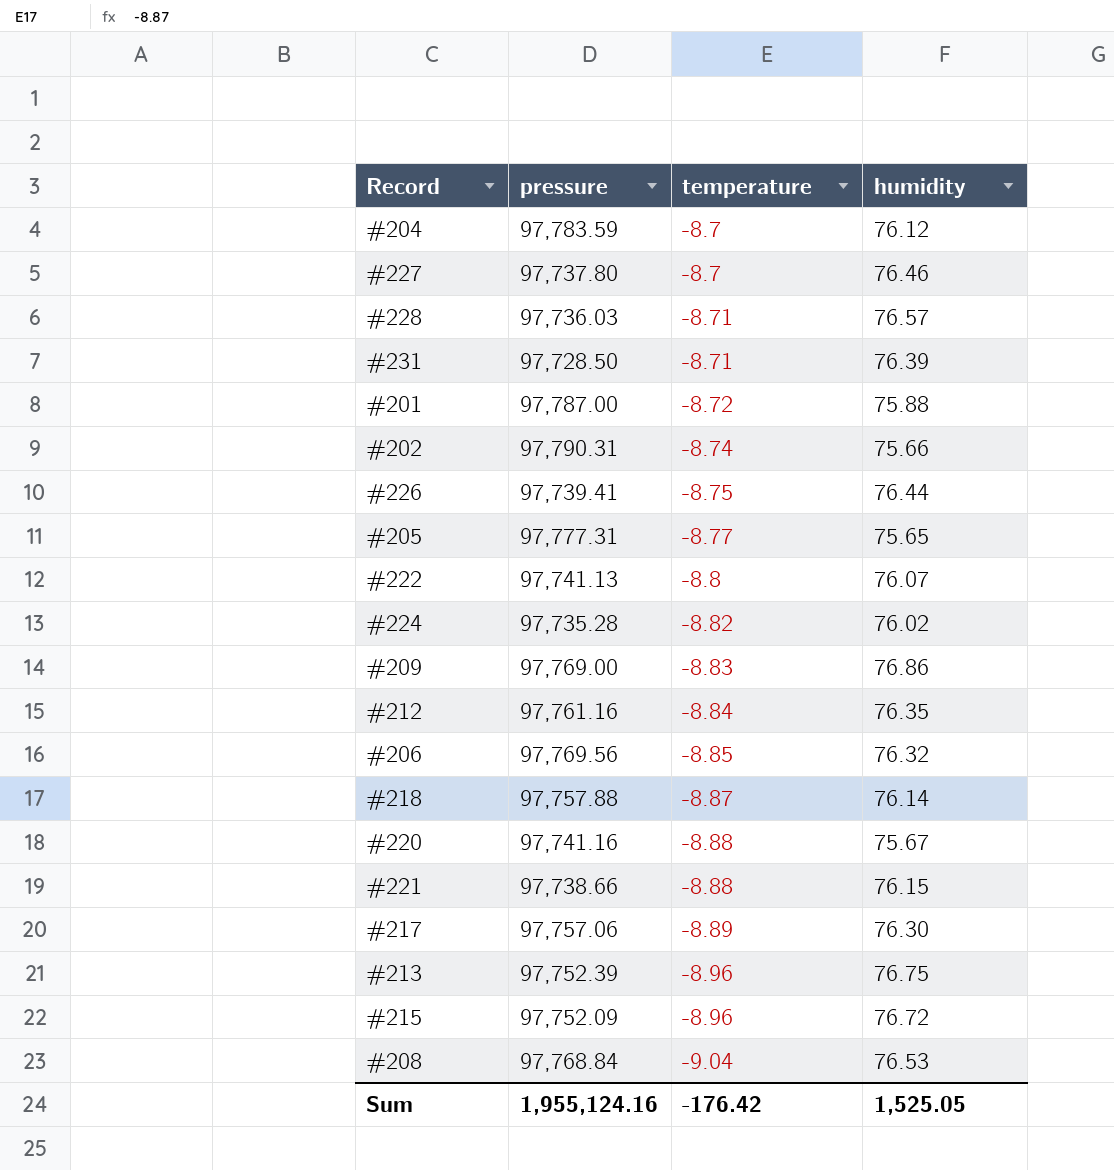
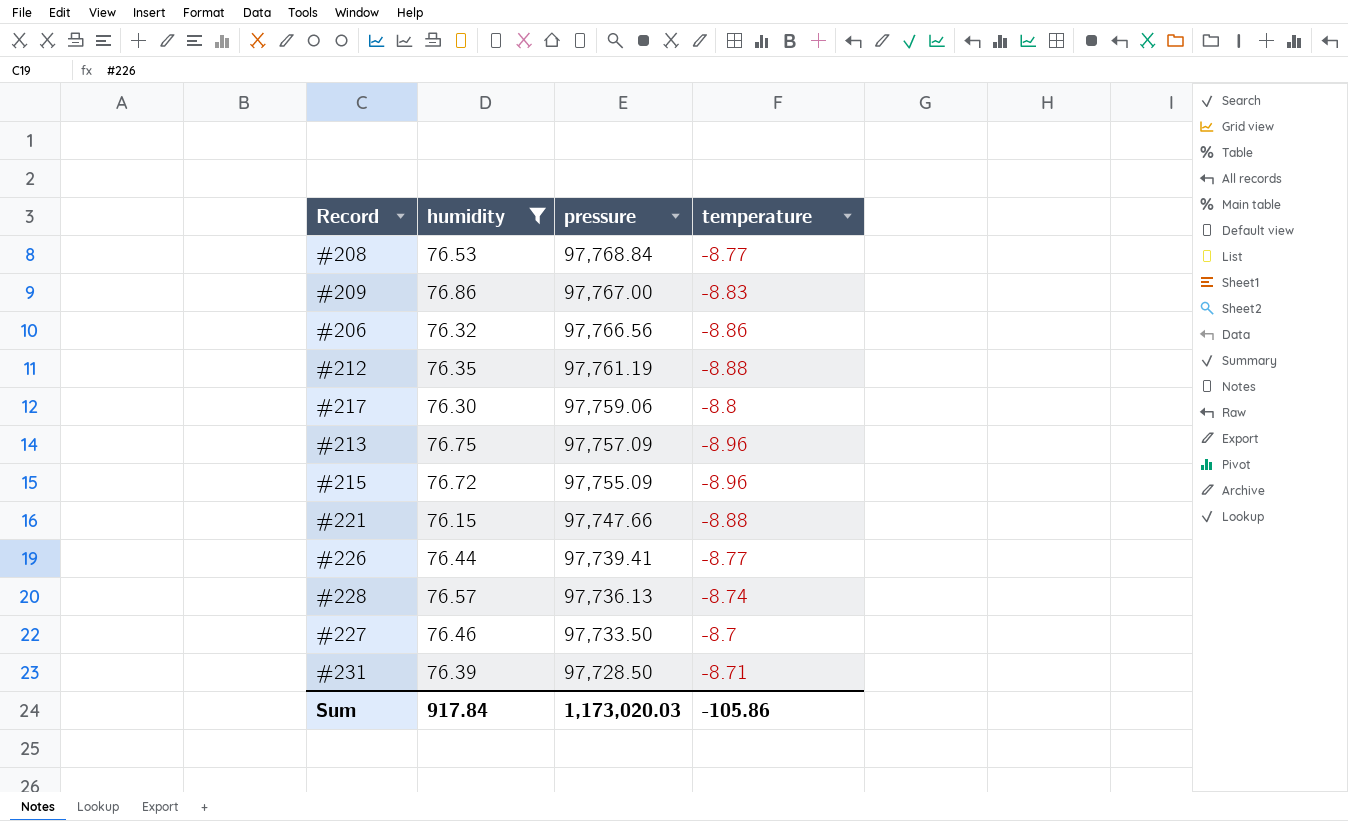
filter: none -> humidity >= 76.15
row order: temperature descending -> pressure descending
column humidity | position: 4 -> 2
#208 | temperature: -9.04 -> -8.77
#209 | pressure: 97,769.00 -> 97,767.00
#206 | pressure: 97,769.56 -> 97,766.56
#206 | temperature: -8.85 -> -8.86
#212 | pressure: 97,761.16 -> 97,761.19
#212 | temperature: -8.84 -> -8.88
#217 | pressure: 97,757.06 -> 97,759.06
#217 | temperature: -8.89 -> -8.8
#213 | pressure: 97,752.39 -> 97,757.09
#215 | pressure: 97,752.09 -> 97,755.09
#221 | pressure: 97,738.66 -> 97,747.66
#226 | temperature: -8.75 -> -8.77
#228 | pressure: 97,736.03 -> 97,736.13
#228 | temperature: -8.71 -> -8.74
#227 | pressure: 97,737.80 -> 97,733.50
Sum | humidity: 1,525.05 -> 917.84
Sum | pressure: 1,955,124.16 -> 1,173,020.03
Sum | temperature: -176.42 -> -105.86

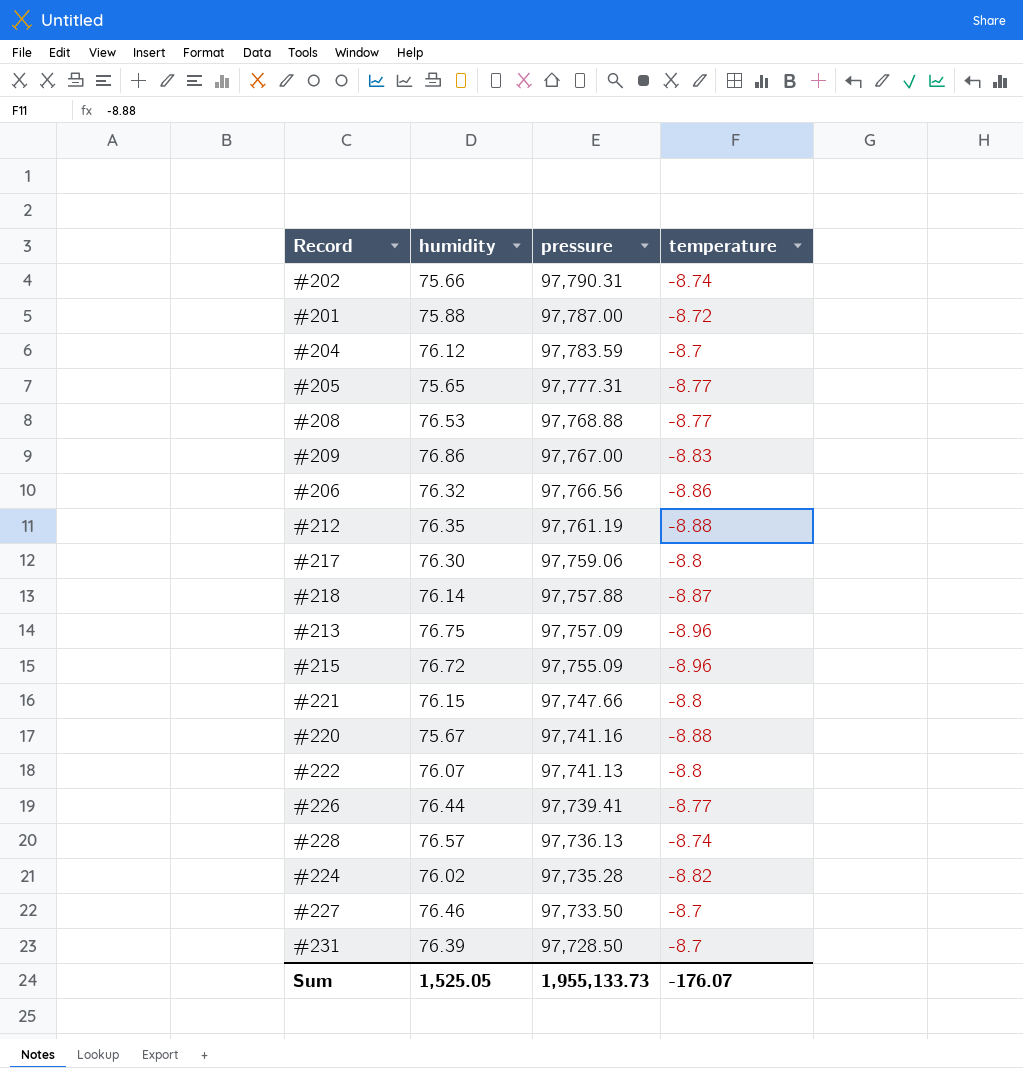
filter: humidity >= 76.15 -> none
#208 | pressure: 97,768.84 -> 97,768.88
#221 | temperature: -8.88 -> -8.8
#231 | temperature: -8.71 -> -8.7
Sum | humidity: 917.84 -> 1,525.05
Sum | pressure: 1,173,020.03 -> 1,955,133.73
Sum | temperature: -105.86 -> -176.07

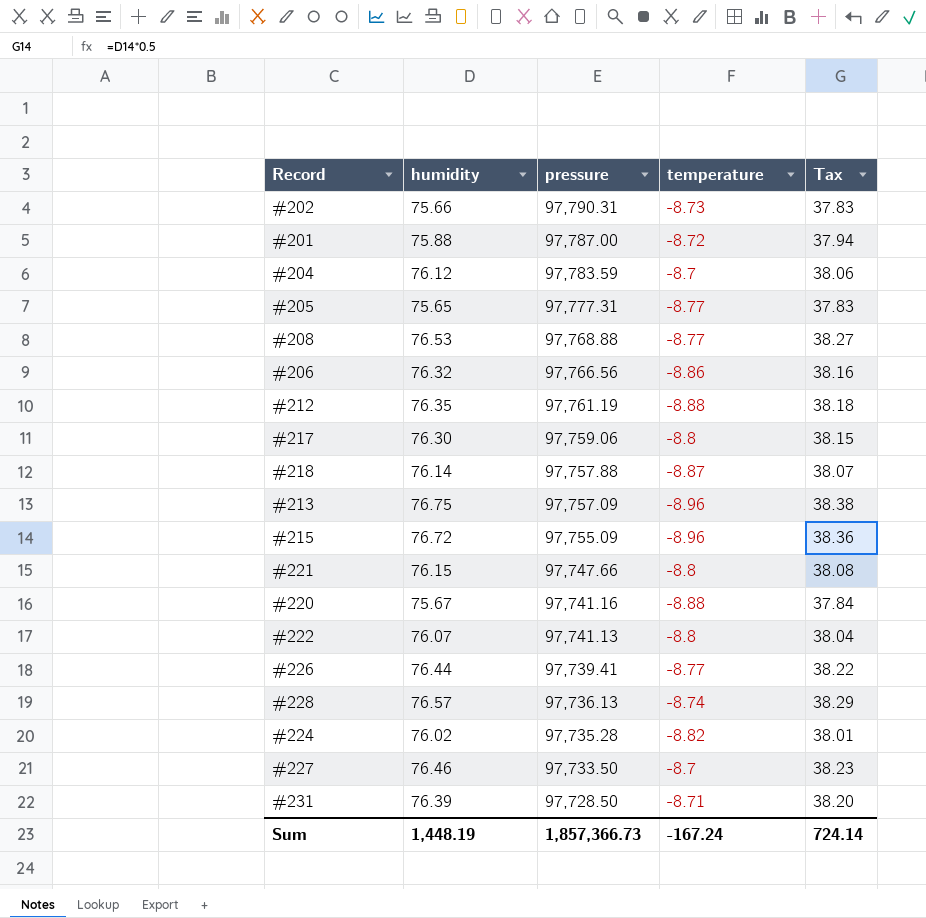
column Tax | formula: none -> [humidity] * 0.5
row #209: 76.86 | 97,767.00 | -8.83 -> none
#202 | temperature: -8.74 -> -8.73
#231 | temperature: -8.7 -> -8.71
Sum | humidity: 1,525.05 -> 1,448.19
Sum | pressure: 1,955,133.73 -> 1,857,366.73
Sum | temperature: -176.07 -> -167.24

